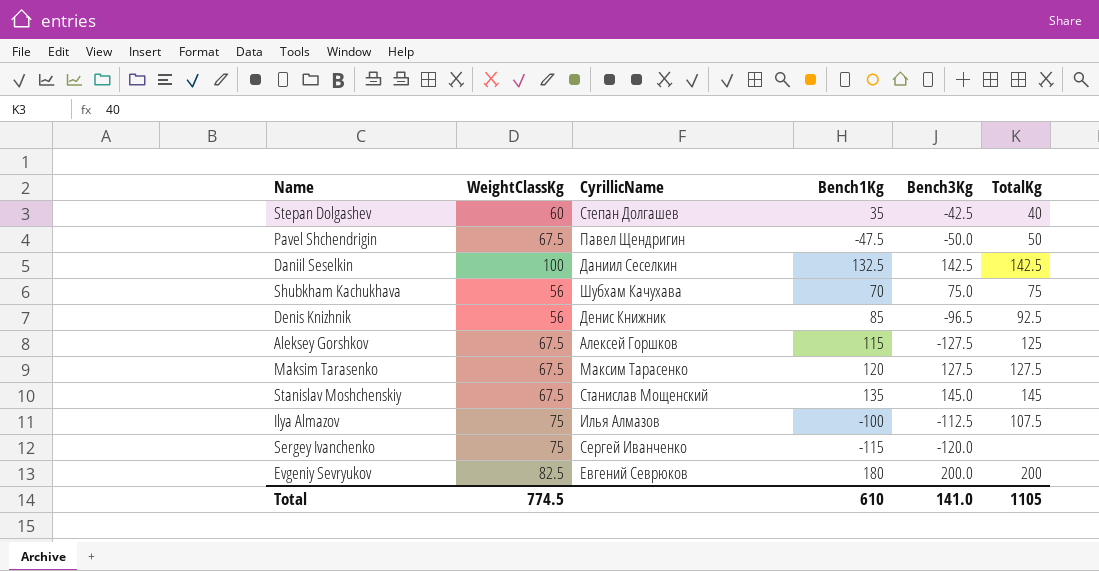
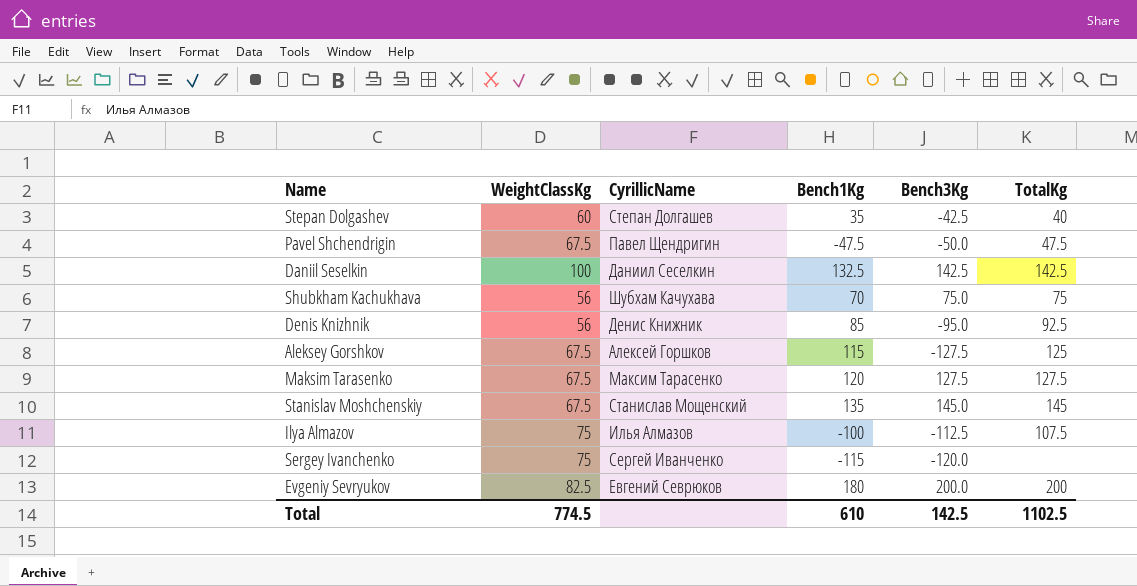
Pavel Shchendrigin | TotalKg: 50 -> 47.5
Denis Knizhnik | Bench3Kg: -96.5 -> -95.0
Total | Bench3Kg: 141.0 -> 142.5
Total | TotalKg: 1105 -> 1102.5

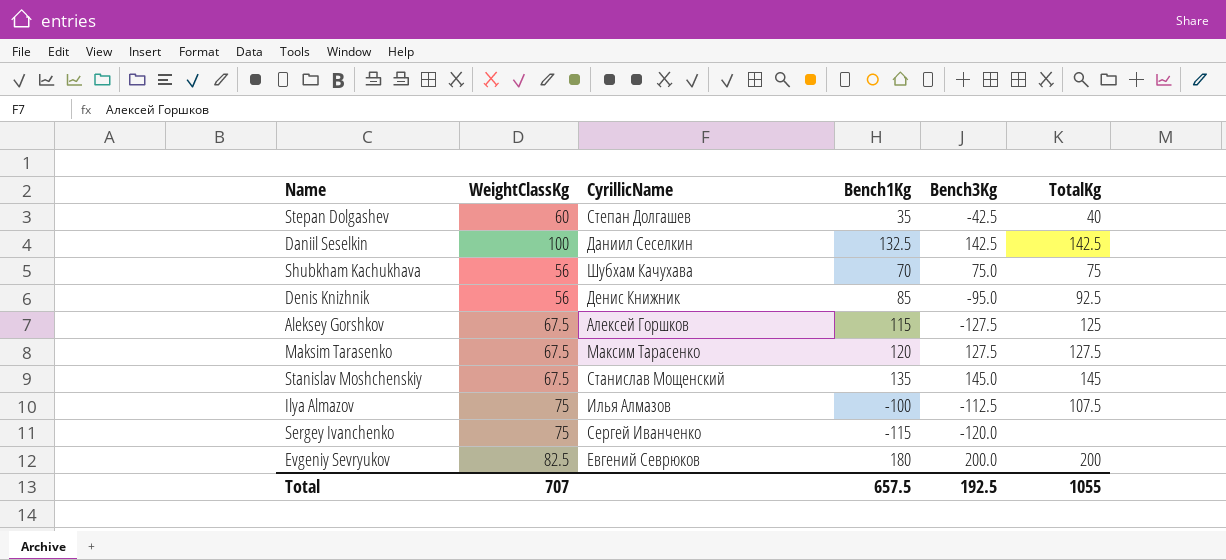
row Pavel Shchendrigin: 67.5 | Павел Щендригин | -47.5 | -50.0 | 47.5 -> none
Total | WeightClassKg: 774.5 -> 707
Total | Bench1Kg: 610 -> 657.5
Total | Bench3Kg: 142.5 -> 192.5
Total | TotalKg: 1102.5 -> 1055

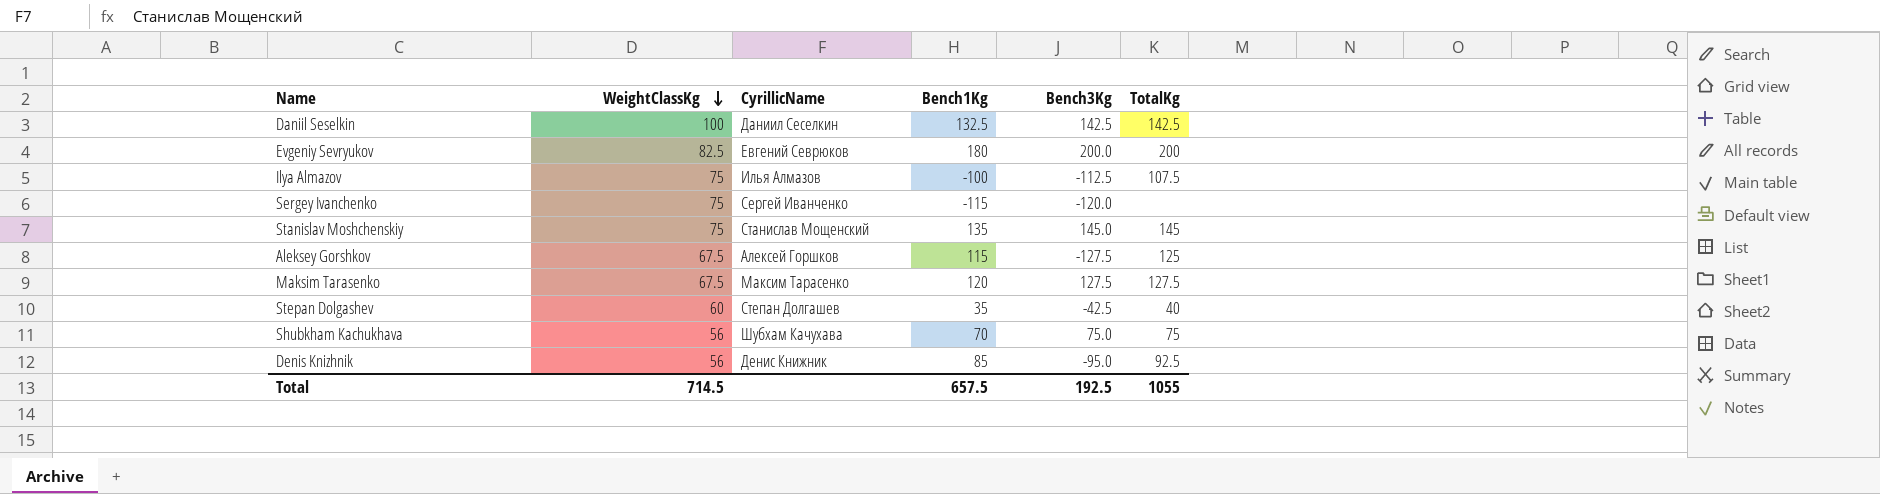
row order: none -> WeightClassKg descending
Stanislav Moshchenskiy | WeightClassKg: 67.5 -> 75
Total | WeightClassKg: 707 -> 714.5

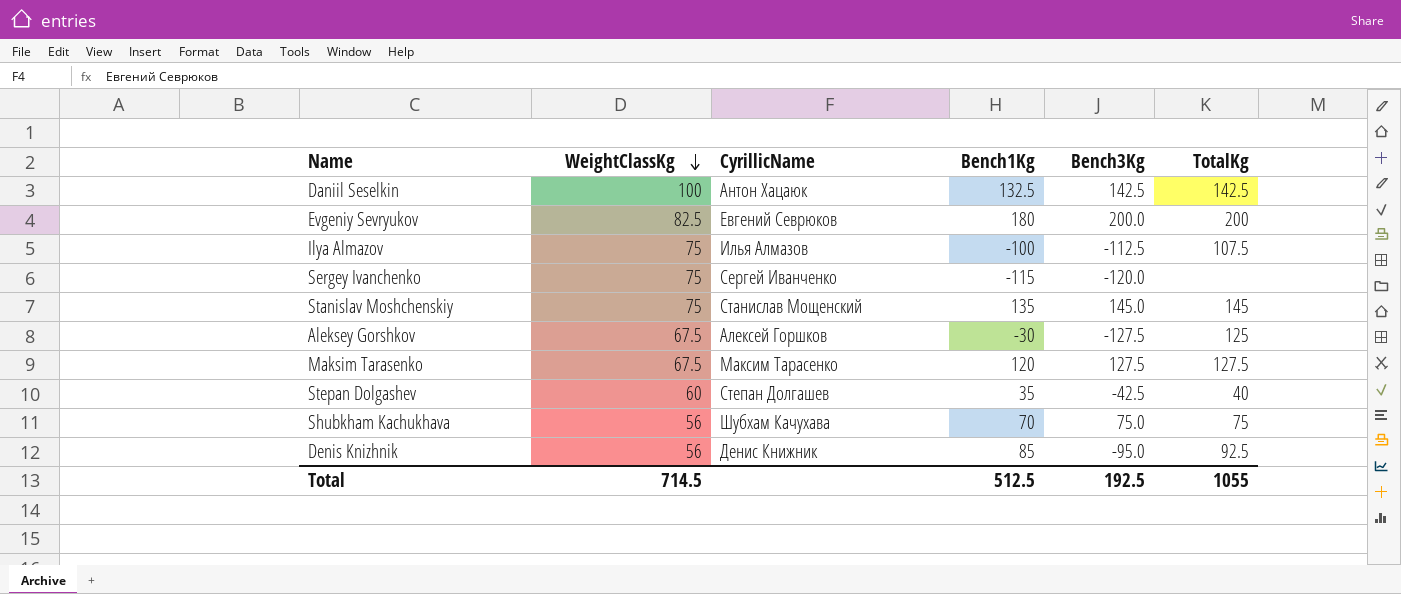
Daniil Seselkin | CyrillicName: Даниил Сеселкин -> Антон Хацаюк
Aleksey Gorshkov | Bench1Kg: 115 -> -30
Total | Bench1Kg: 657.5 -> 512.5

